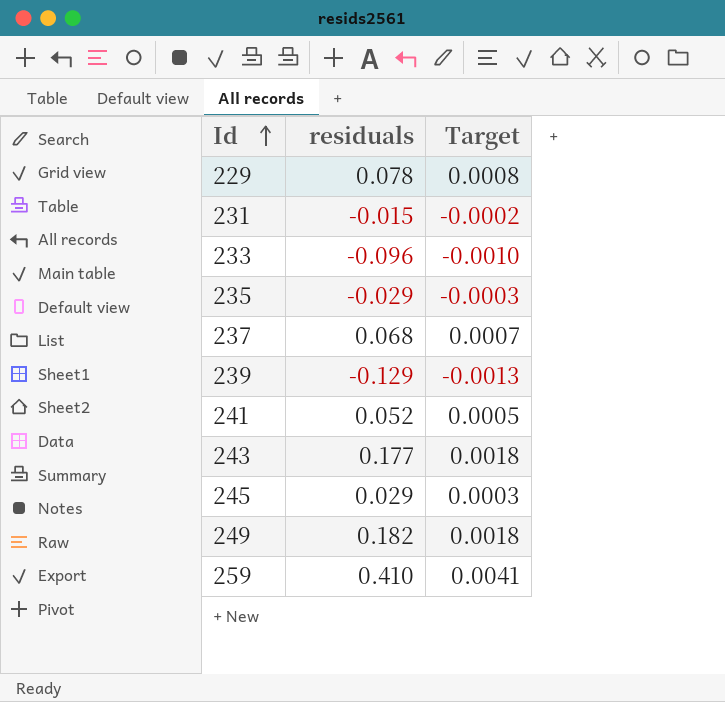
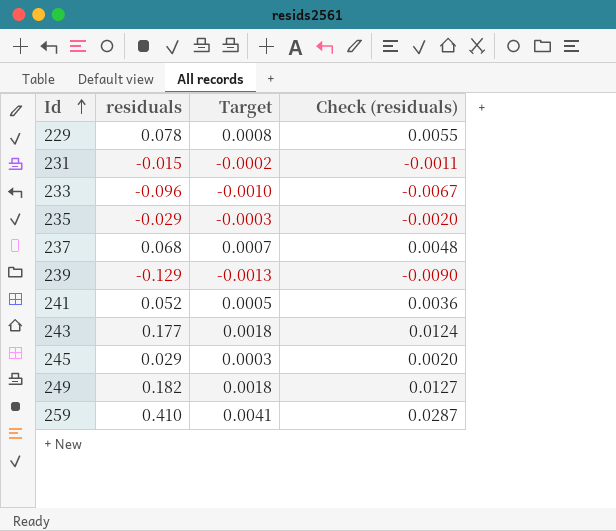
column Check (residuals) | formula: none -> [residuals] * 0.07

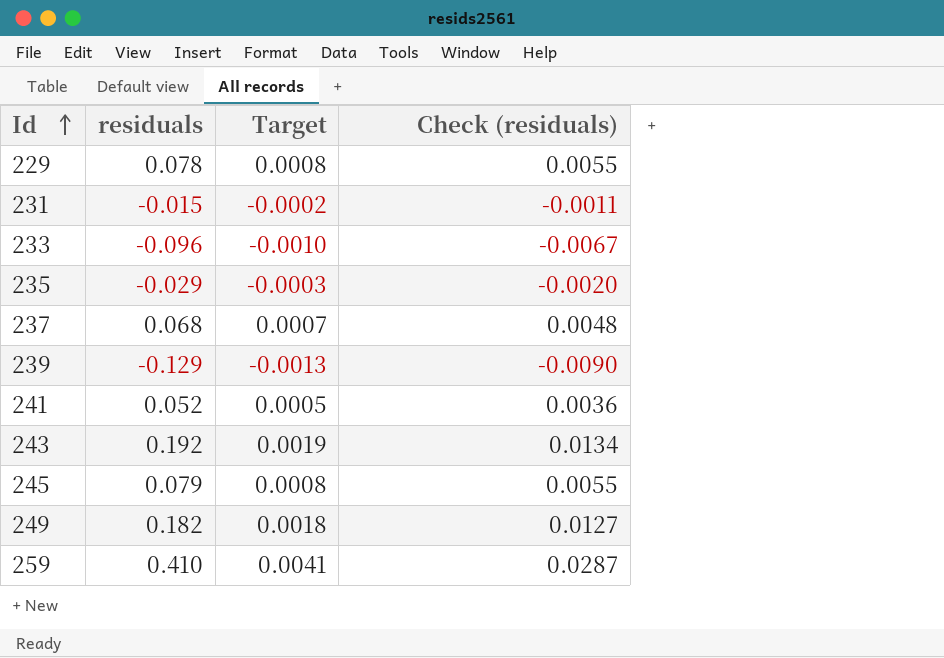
243 | residuals: 0.177 -> 0.192
243 | Target: 0.0018 -> 0.0019
243 | Check (residuals): 0.0124 -> 0.0134
245 | residuals: 0.029 -> 0.079
245 | Target: 0.0003 -> 0.0008
245 | Check (residuals): 0.0020 -> 0.0055

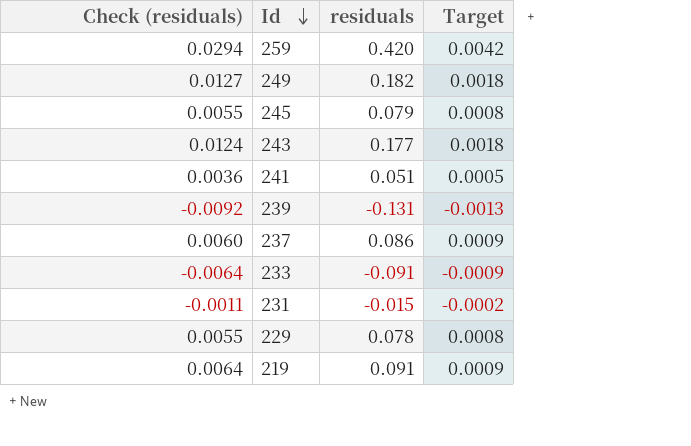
row order: Id ascending -> Id descending
column Check (residuals) | position: 4 -> 1
row 235: -0.029 | -0.0003 | -0.0020 -> none
259 | Check (residuals): 0.0287 -> 0.0294
259 | residuals: 0.410 -> 0.420
259 | Target: 0.0041 -> 0.0042
243 | Check (residuals): 0.0134 -> 0.0124
243 | residuals: 0.192 -> 0.177
243 | Target: 0.0019 -> 0.0018
241 | residuals: 0.052 -> 0.051
239 | Check (residuals): -0.0090 -> -0.0092
239 | residuals: -0.129 -> -0.131
237 | Check (residuals): 0.0048 -> 0.0060
237 | residuals: 0.068 -> 0.086
237 | Target: 0.0007 -> 0.0009
233 | Check (residuals): -0.0067 -> -0.0064
233 | residuals: -0.096 -> -0.091
233 | Target: -0.0010 -> -0.0009
row 219: none -> 0.0064 | 0.091 | 0.0009

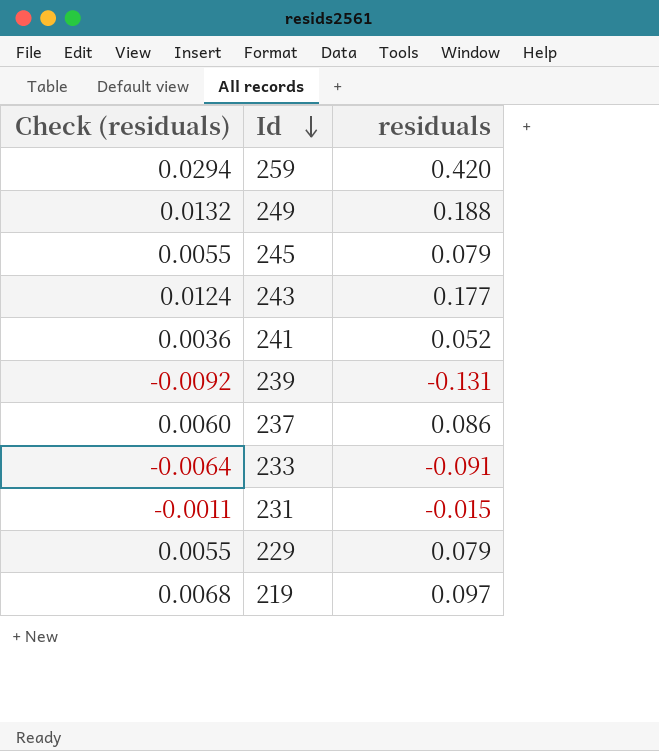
column Target | formula: [residuals] * 0.01 -> none
249 | Check (residuals): 0.0127 -> 0.0132
249 | residuals: 0.182 -> 0.188
241 | residuals: 0.051 -> 0.052
229 | residuals: 0.078 -> 0.079
219 | Check (residuals): 0.0064 -> 0.0068
219 | residuals: 0.091 -> 0.097

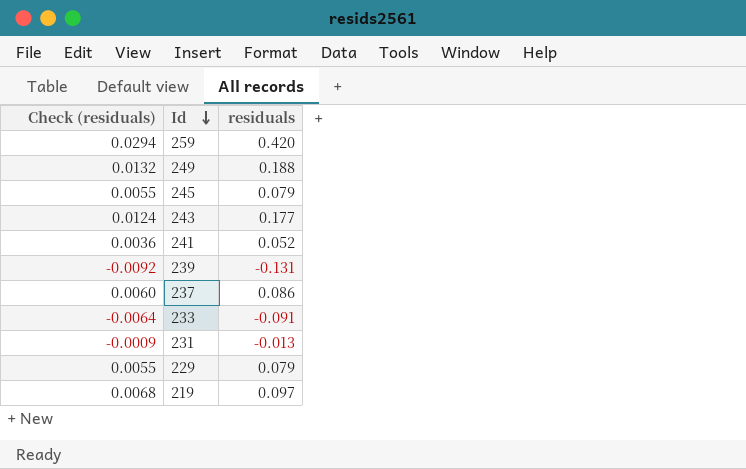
231 | Check (residuals): -0.0011 -> -0.0009
231 | residuals: -0.015 -> -0.013

